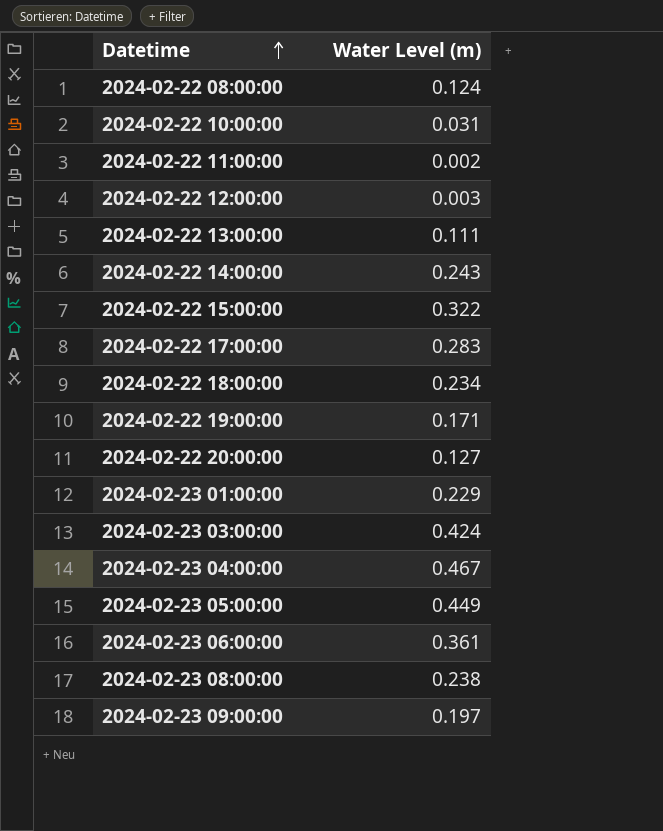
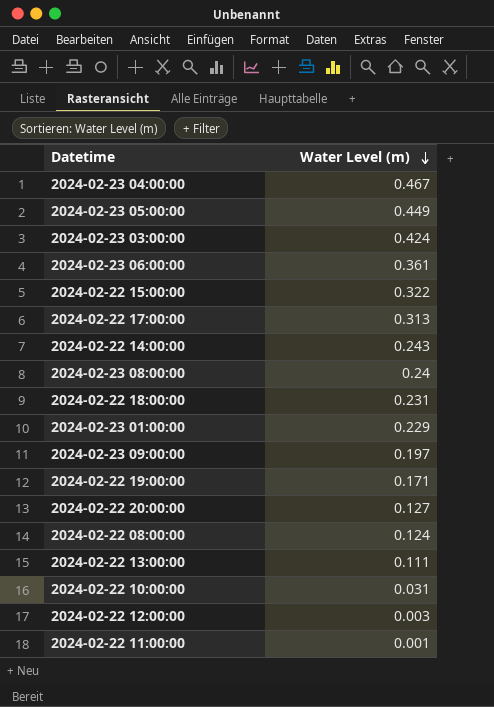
row order: Datetime ascending -> Water Level (m) descending
2024-02-22 17:00:00 | Water Level (m): 0.283 -> 0.313
2024-02-23 08:00:00 | Water Level (m): 0.238 -> 0.24
2024-02-22 18:00:00 | Water Level (m): 0.234 -> 0.231
2024-02-22 11:00:00 | Water Level (m): 0.002 -> 0.001

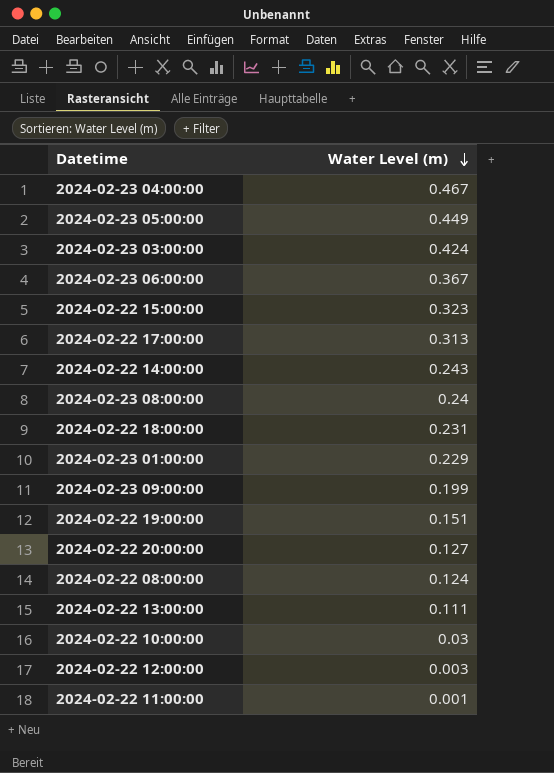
2024-02-23 06:00:00 | Water Level (m): 0.361 -> 0.367
2024-02-22 15:00:00 | Water Level (m): 0.322 -> 0.323
2024-02-23 09:00:00 | Water Level (m): 0.197 -> 0.199
2024-02-22 19:00:00 | Water Level (m): 0.171 -> 0.151
2024-02-22 10:00:00 | Water Level (m): 0.031 -> 0.03

